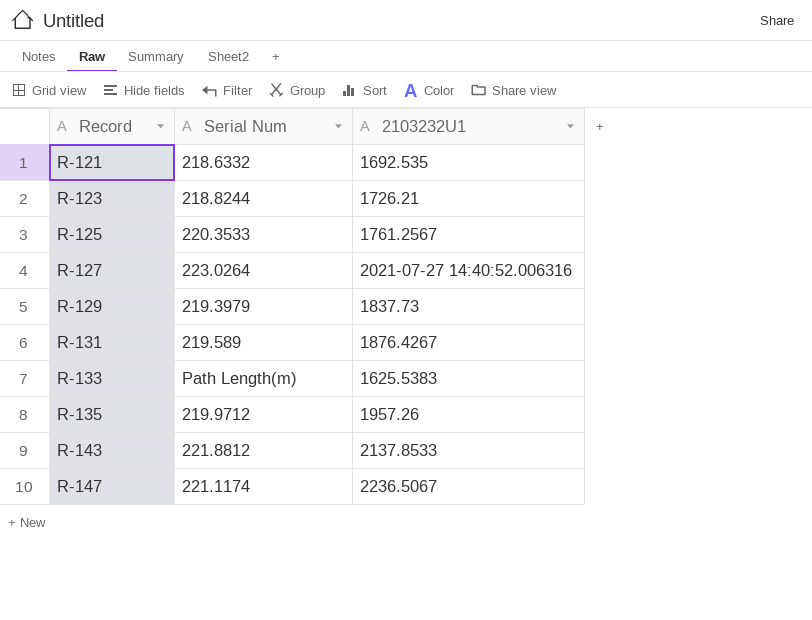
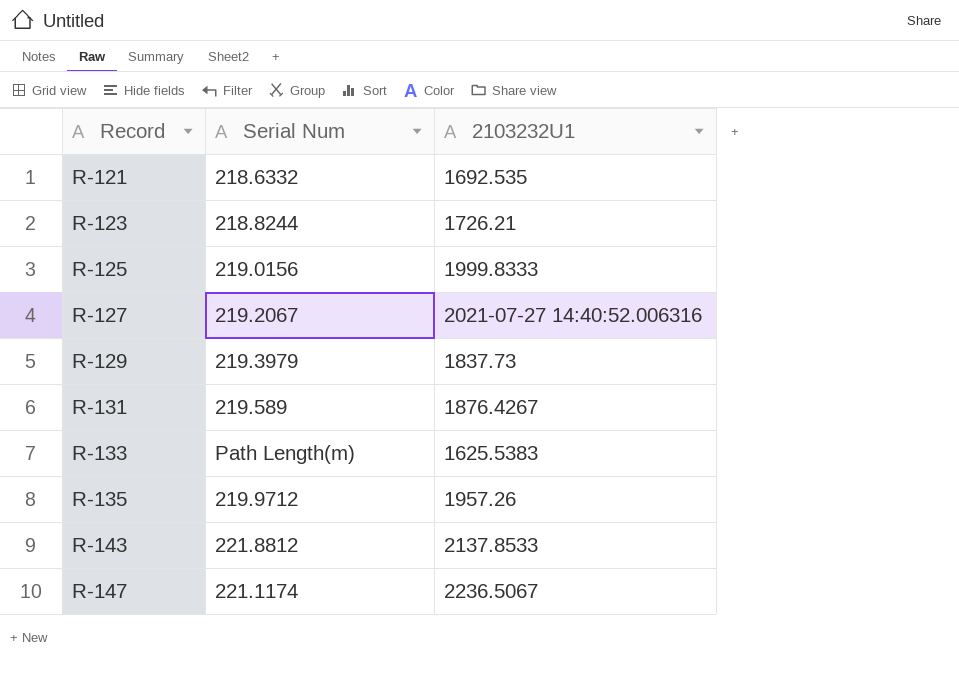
R-125 | Serial Num: 220.3533 -> 219.0156
R-125 | 2103232U1: 1761.2567 -> 1999.8333
R-127 | Serial Num: 223.0264 -> 219.2067

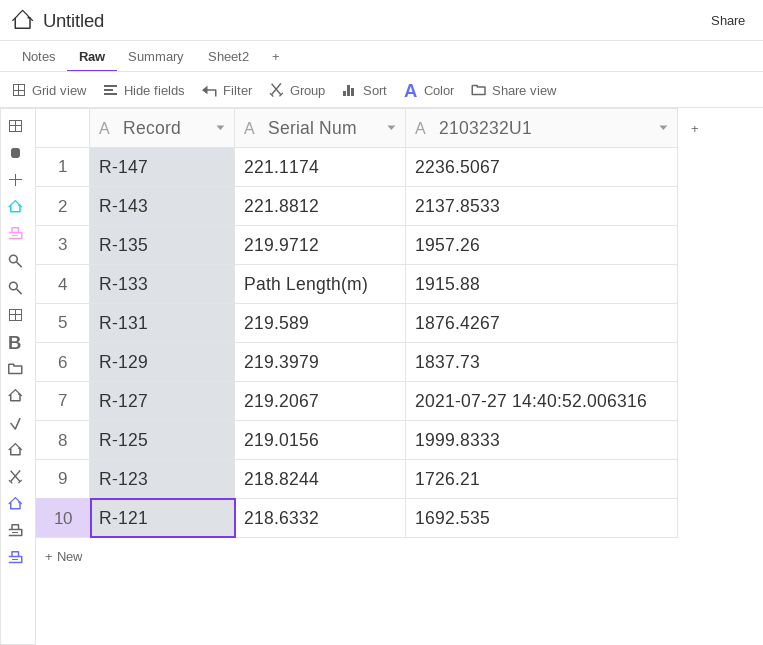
row order: Record ascending -> Record descending
R-133 | 2103232U1: 1625.5383 -> 1915.88

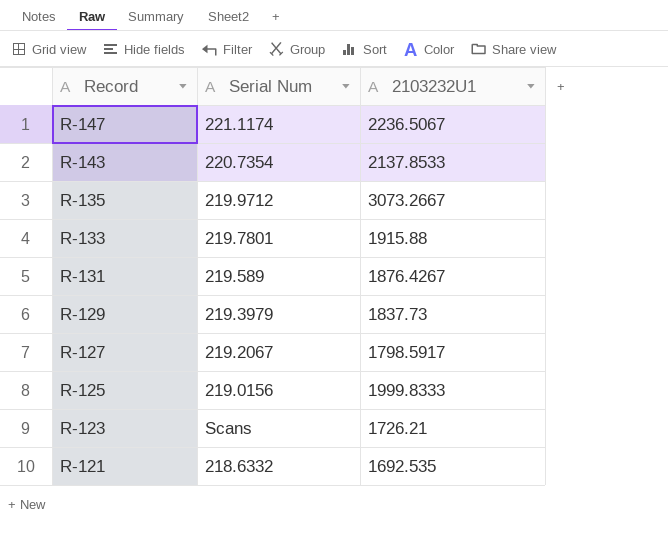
R-143 | Serial Num: 221.8812 -> 220.7354
R-135 | 2103232U1: 1957.26 -> 3073.2667
R-133 | Serial Num: Path Length(m) -> 219.7801
R-127 | 2103232U1: 2021-07-27 14:40:52.006316 -> 1798.5917
R-123 | Serial Num: 218.8244 -> Scans

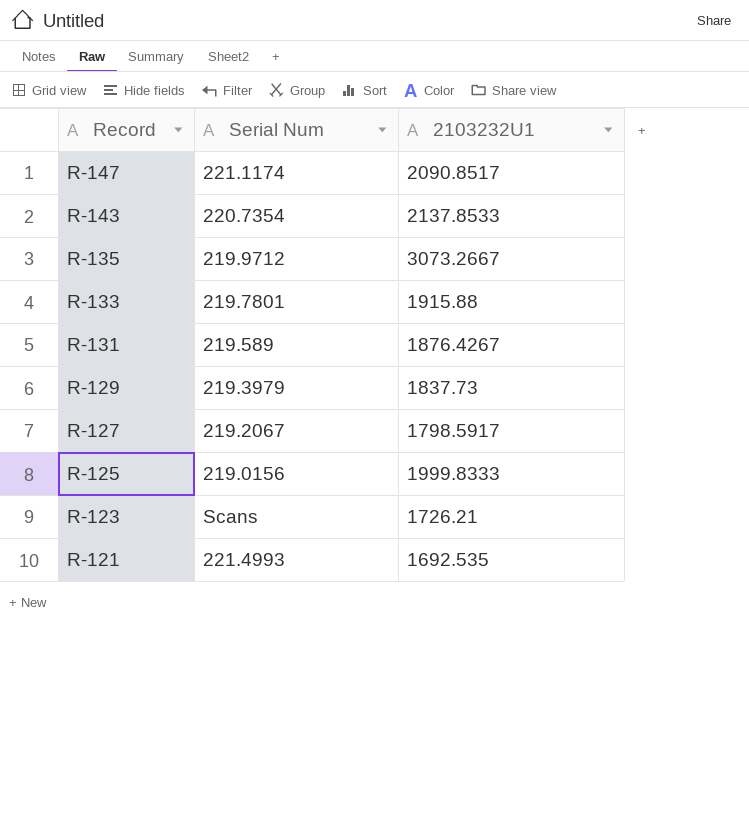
R-147 | 2103232U1: 2236.5067 -> 2090.8517
R-121 | Serial Num: 218.6332 -> 221.4993

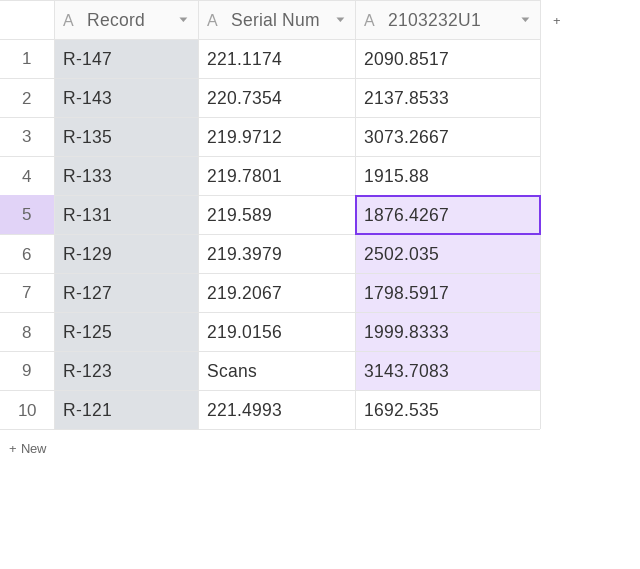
R-129 | 2103232U1: 1837.73 -> 2502.035
R-123 | 2103232U1: 1726.21 -> 3143.7083

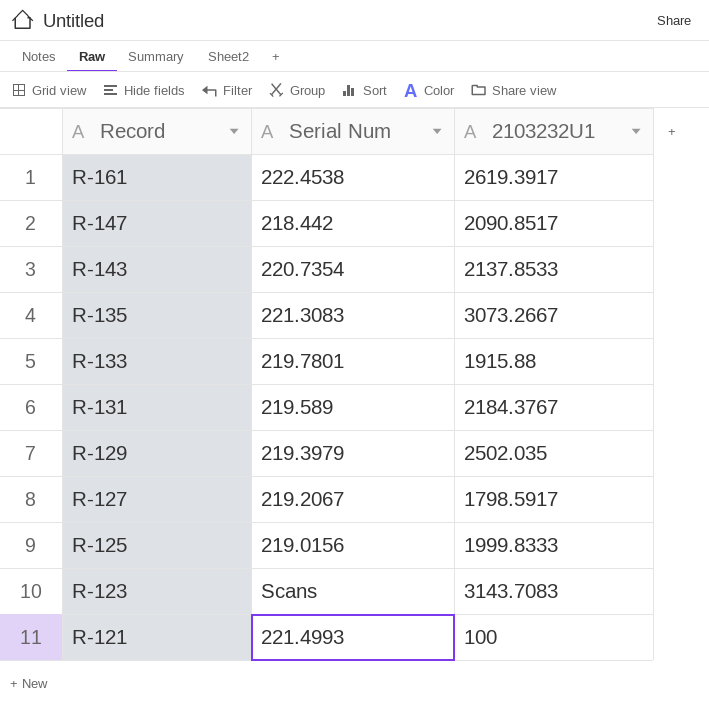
row R-161: none -> 222.4538 | 2619.3917
R-147 | Serial Num: 221.1174 -> 218.442
R-135 | Serial Num: 219.9712 -> 221.3083
R-131 | 2103232U1: 1876.4267 -> 2184.3767
R-121 | 2103232U1: 1692.535 -> 100

